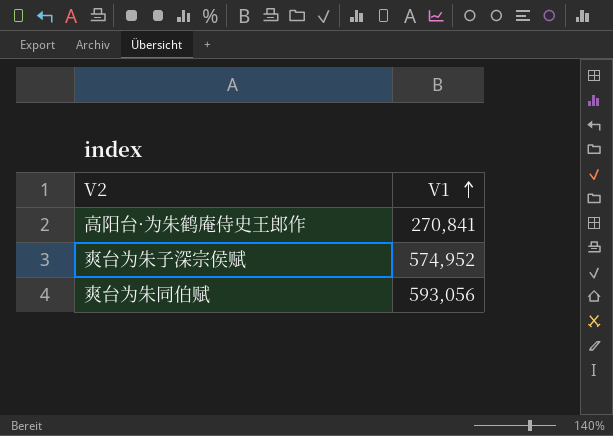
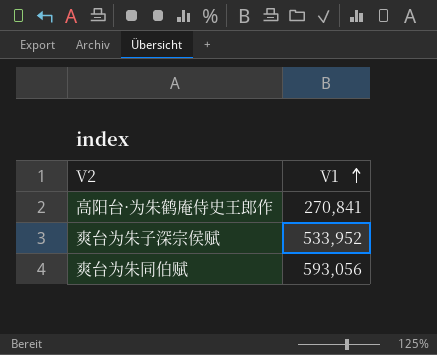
爽台为朱子深宗侯赋 | V1: 574,952 -> 533,952

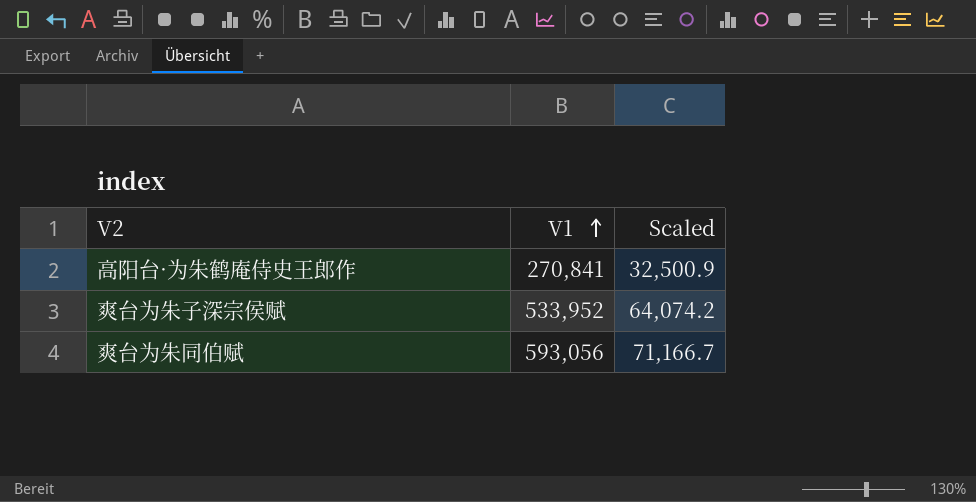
column Scaled | formula: none -> [V1] * 0.12

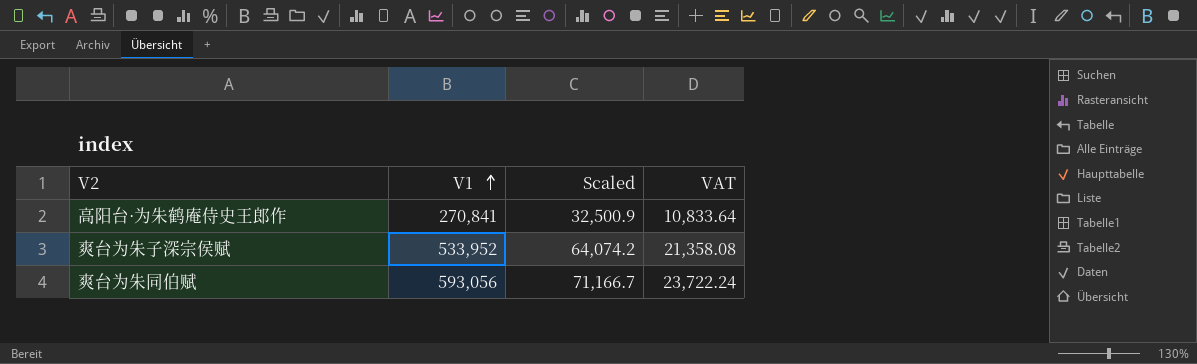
column VAT | formula: none -> [V1] * 0.04

